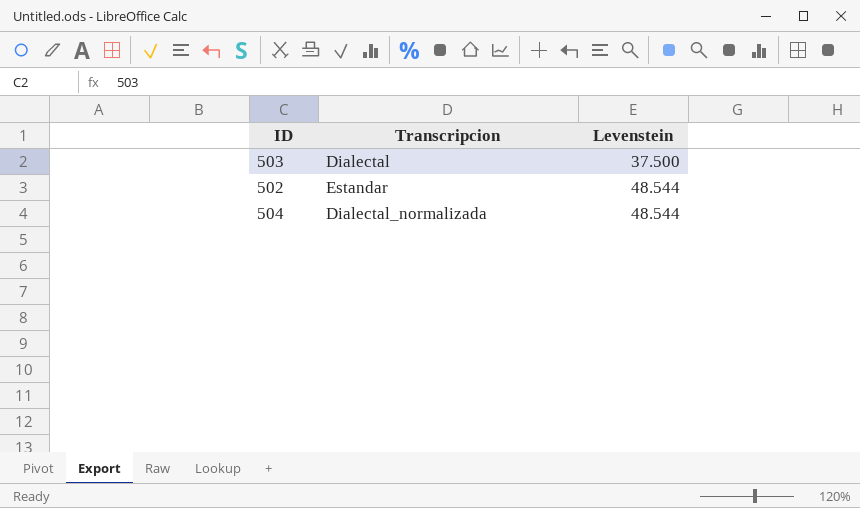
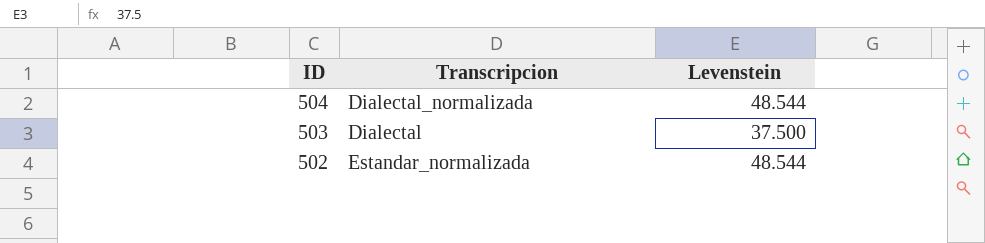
row order: Levenstein ascending -> ID descending
502 | Transcripcion: Estandar -> Estandar_normalizada

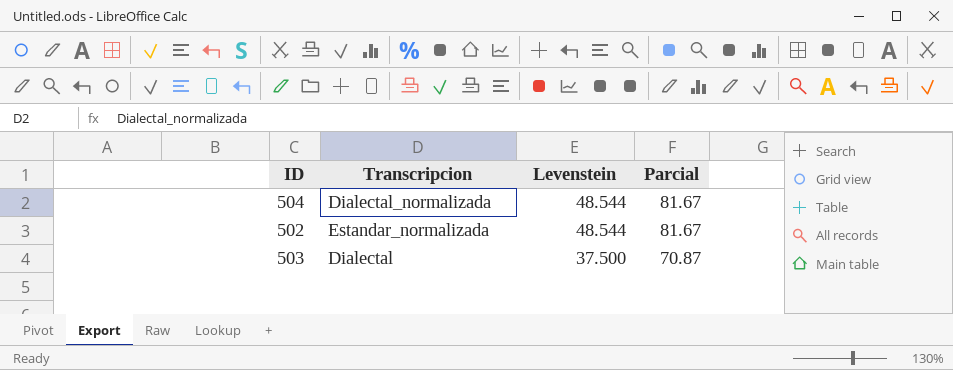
row order: ID descending -> Levenstein descending
column Parcial | position: none -> 4

